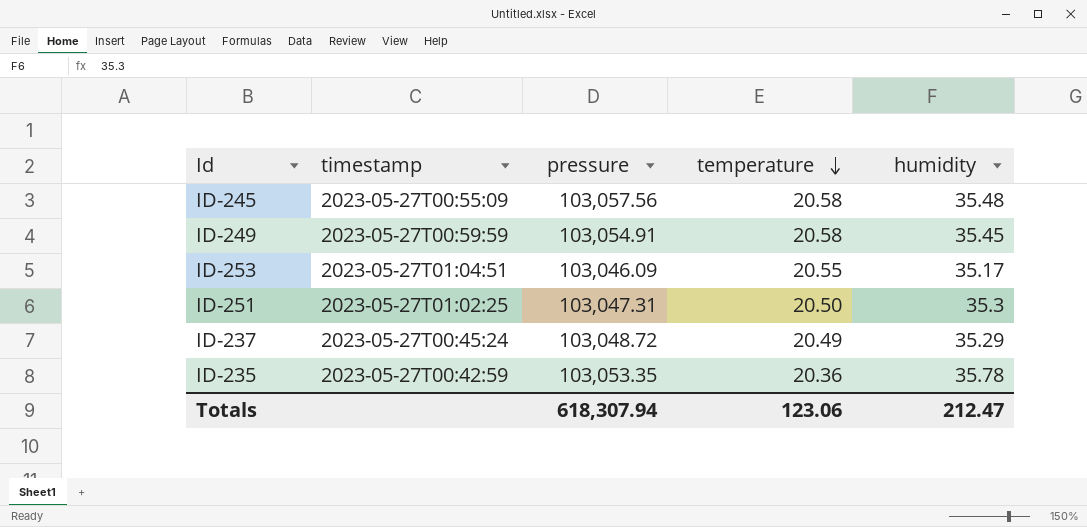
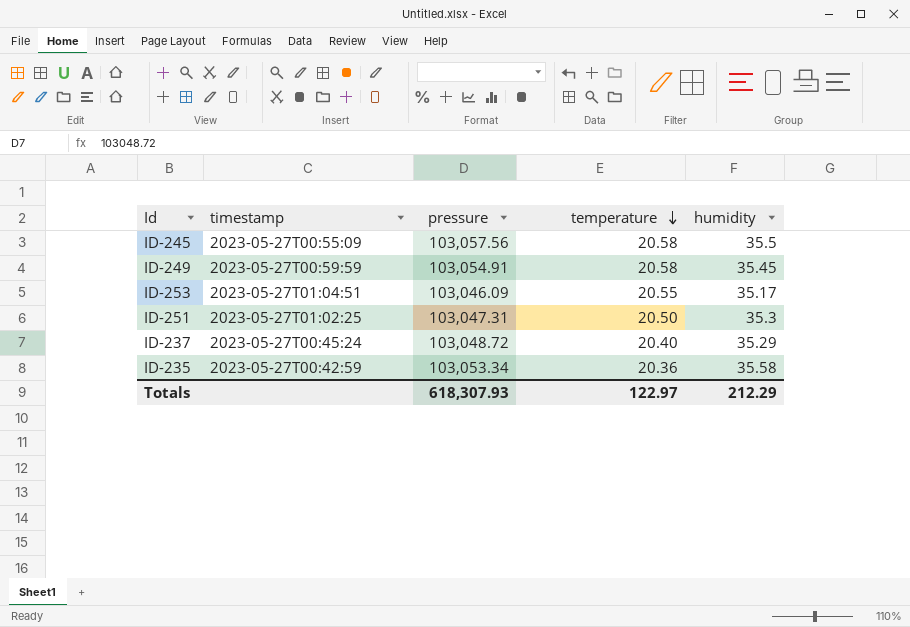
ID-245 | humidity: 35.48 -> 35.5
ID-237 | temperature: 20.49 -> 20.40
ID-235 | pressure: 103,053.35 -> 103,053.34
ID-235 | humidity: 35.78 -> 35.58
Totals | pressure: 618,307.94 -> 618,307.93
Totals | temperature: 123.06 -> 122.97
Totals | humidity: 212.47 -> 212.29

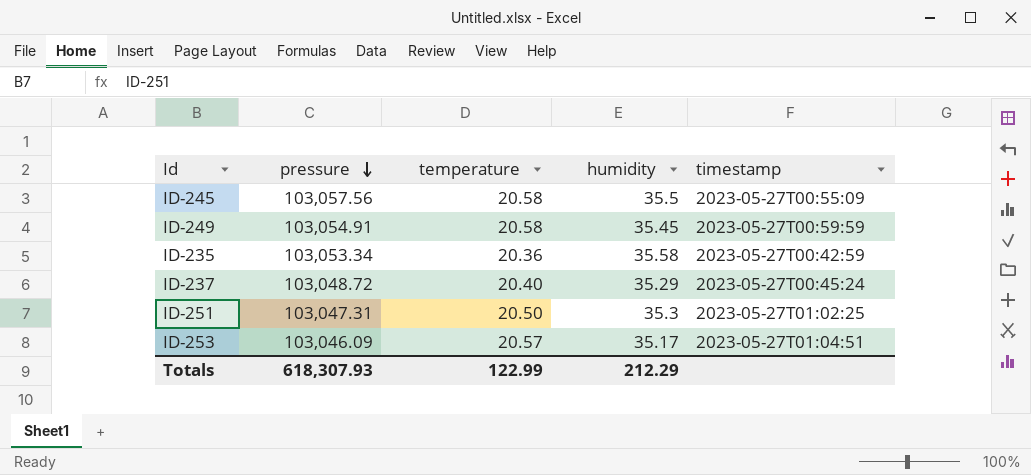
row order: temperature descending -> pressure descending
column timestamp | position: 2 -> 5
ID-253 | temperature: 20.55 -> 20.57
Totals | temperature: 122.97 -> 122.99

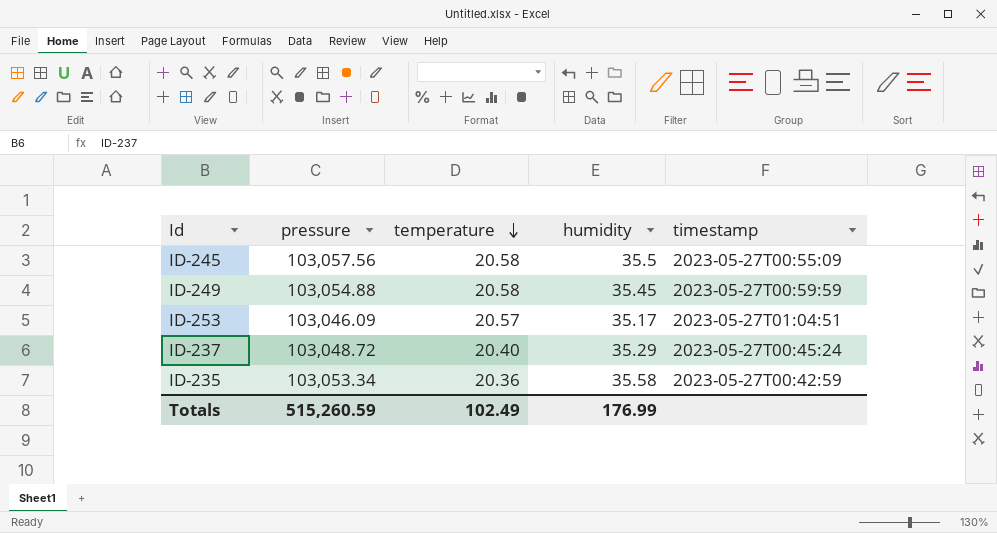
row order: pressure descending -> temperature descending
row ID-251: 103,047.31 | 20.50 | 35.3 | 2023-05-27T01:02:25 -> none
ID-249 | pressure: 103,054.91 -> 103,054.88
Totals | pressure: 618,307.93 -> 515,260.59
Totals | temperature: 122.99 -> 102.49
Totals | humidity: 212.29 -> 176.99

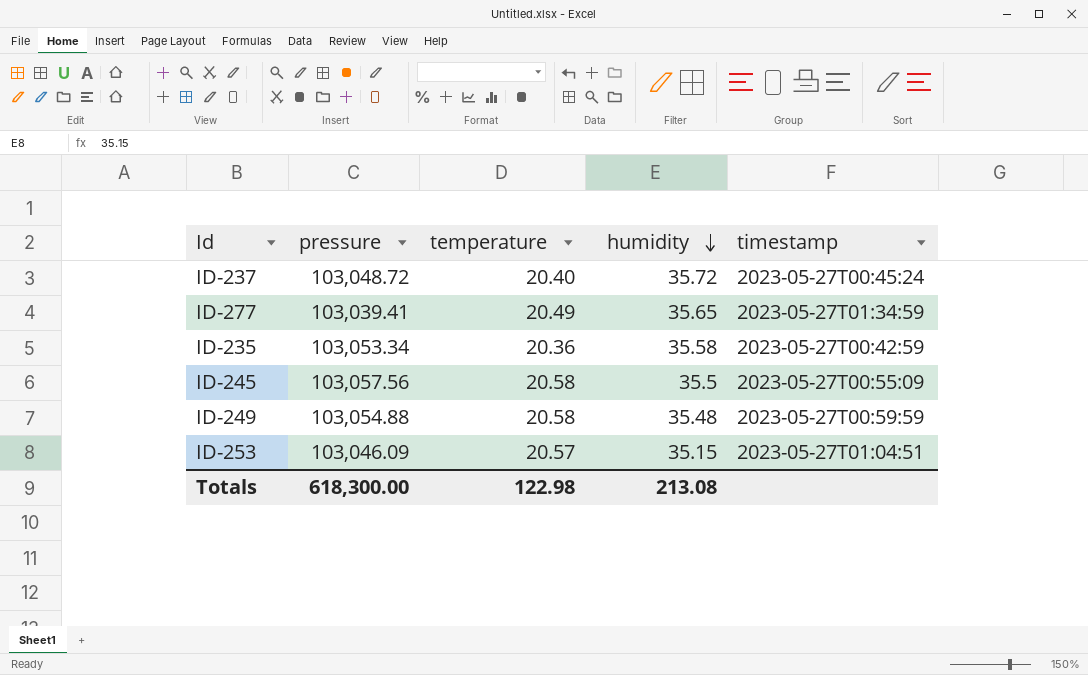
row order: temperature descending -> humidity descending
ID-237 | humidity: 35.29 -> 35.72
row ID-277: none -> 103,039.41 | 20.49 | 35.65 | 2023-05-27T01:34:59
ID-249 | humidity: 35.45 -> 35.48
ID-253 | humidity: 35.17 -> 35.15
Totals | pressure: 515,260.59 -> 618,300.00
Totals | temperature: 102.49 -> 122.98
Totals | humidity: 176.99 -> 213.08

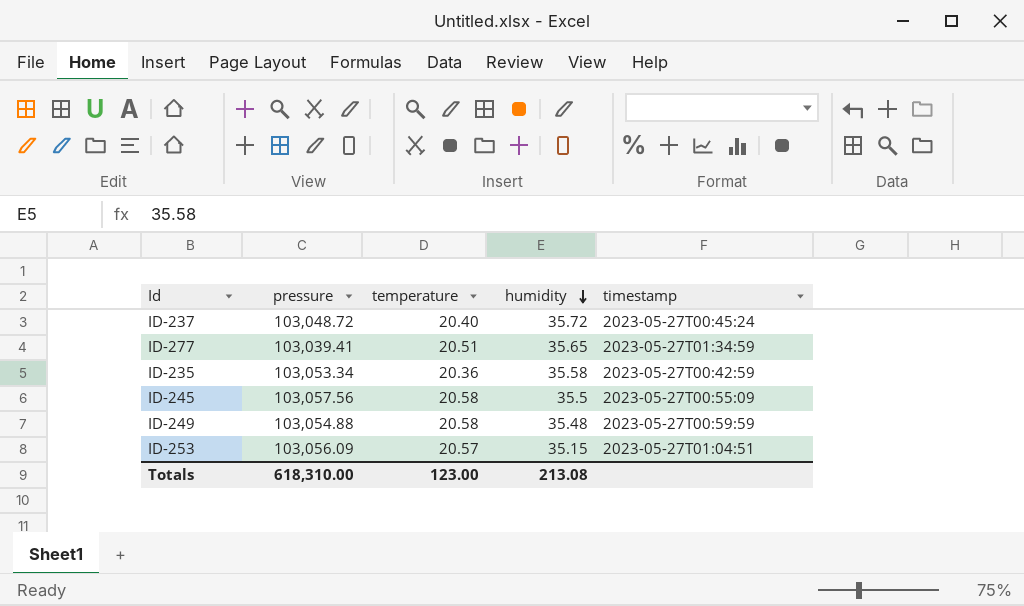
ID-277 | temperature: 20.49 -> 20.51
ID-253 | pressure: 103,046.09 -> 103,056.09
Totals | pressure: 618,300.00 -> 618,310.00
Totals | temperature: 122.98 -> 123.00

